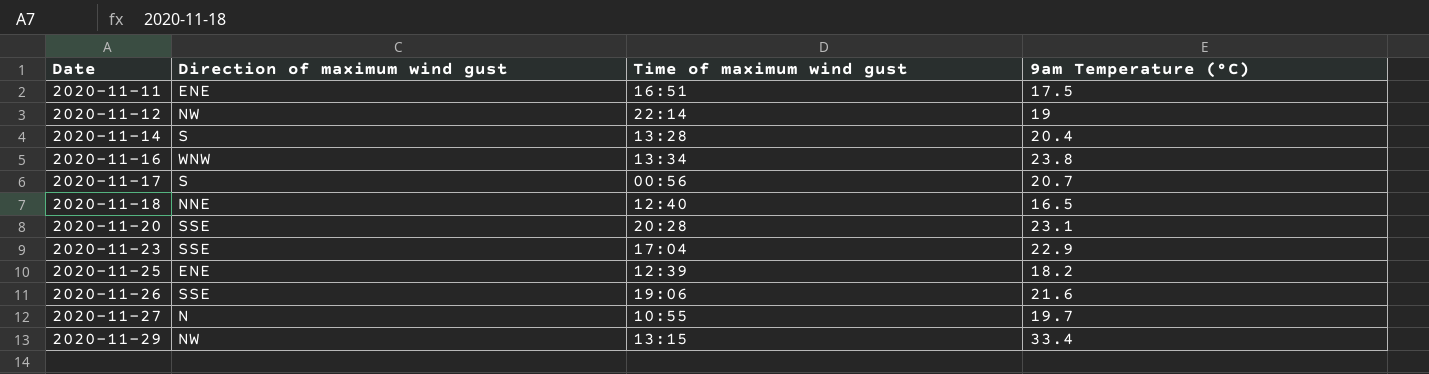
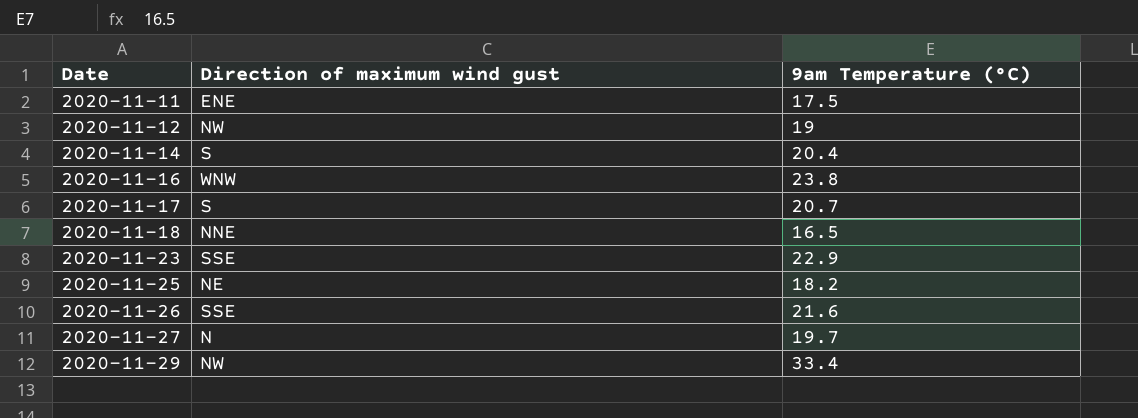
column Time of maximum wind gust | position: 3 -> none
row 2020-11-20: SSE | 20:28 | 23.1 -> none
2020-11-25 | Direction of maximum wind gust: ENE -> NE

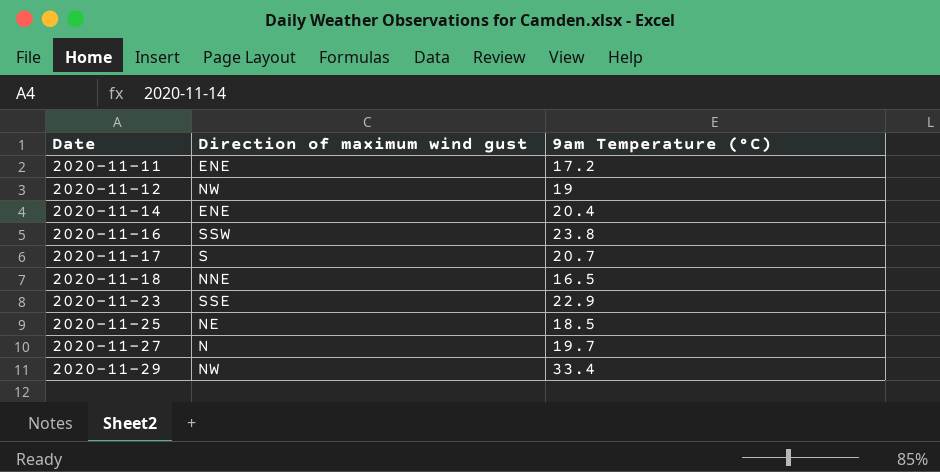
row 2020-11-26: SSE | 21.6 -> none
2020-11-11 | 9am Temperature (°C): 17.5 -> 17.2
2020-11-14 | Direction of maximum wind gust: S -> ENE
2020-11-16 | Direction of maximum wind gust: WNW -> SSW
2020-11-25 | 9am Temperature (°C): 18.2 -> 18.5

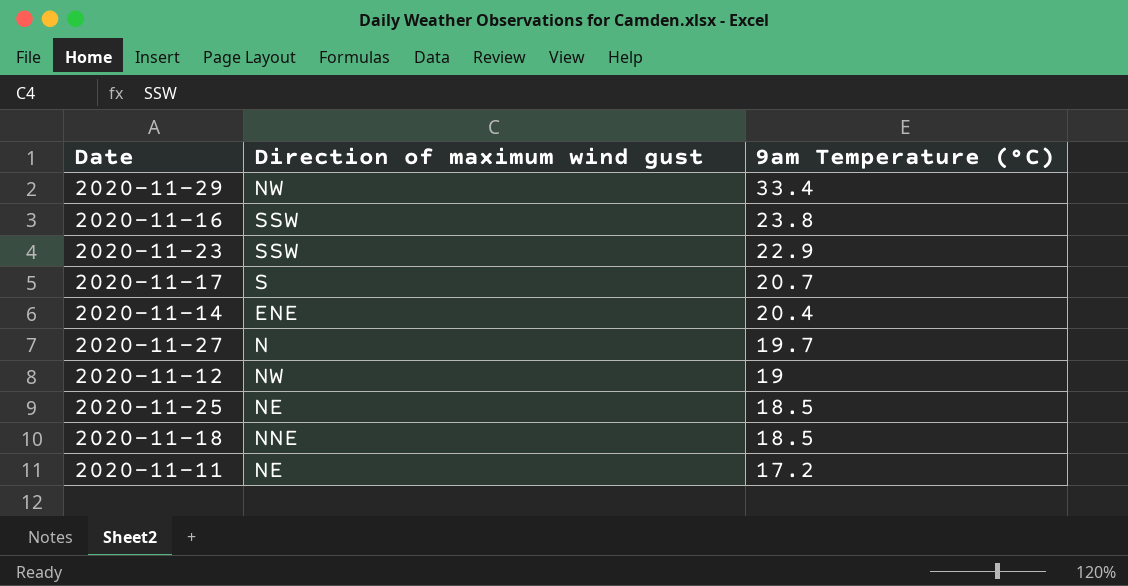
row order: Date ascending -> 9am Temperature (°C) descending
2020-11-23 | Direction of maximum wind gust: SSE -> SSW
2020-11-18 | 9am Temperature (°C): 16.5 -> 18.5
2020-11-11 | Direction of maximum wind gust: ENE -> NE

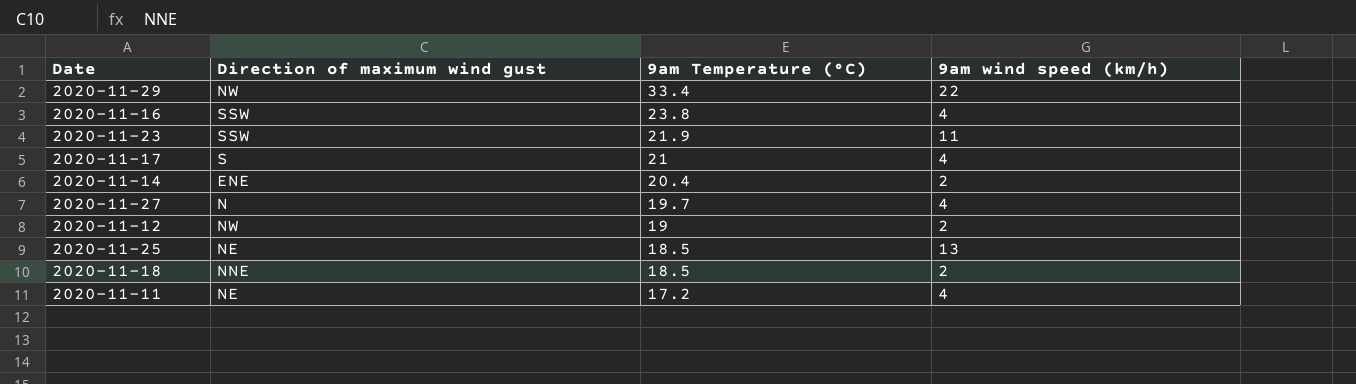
column 9am wind speed (km/h) | position: none -> 4
2020-11-23 | 9am Temperature (°C): 22.9 -> 21.9
2020-11-17 | 9am Temperature (°C): 20.7 -> 21

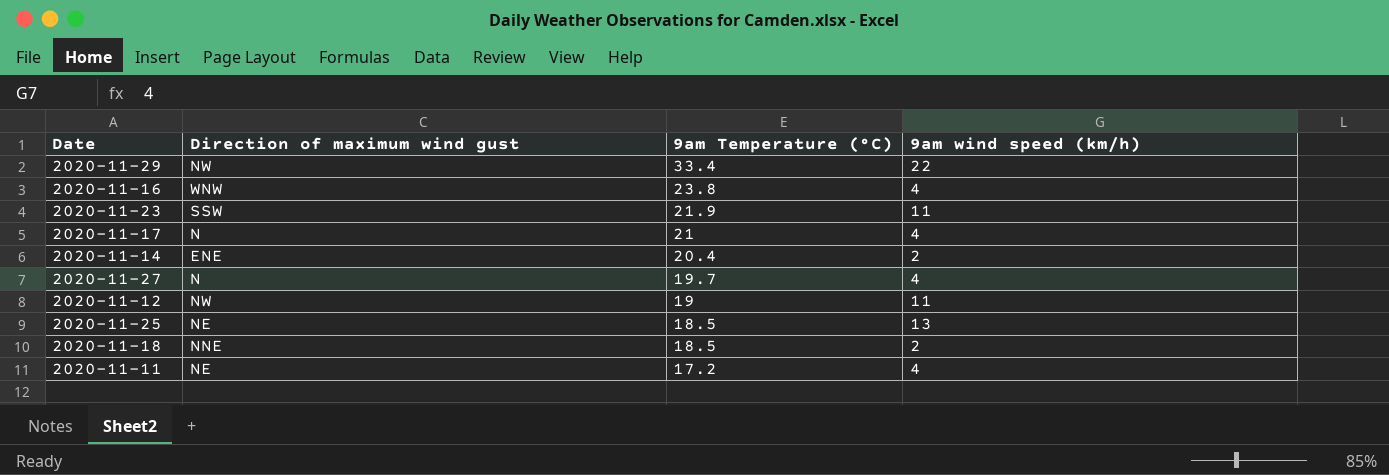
2020-11-16 | Direction of maximum wind gust: SSW -> WNW
2020-11-17 | Direction of maximum wind gust: S -> N
2020-11-12 | 9am wind speed (km/h): 2 -> 11

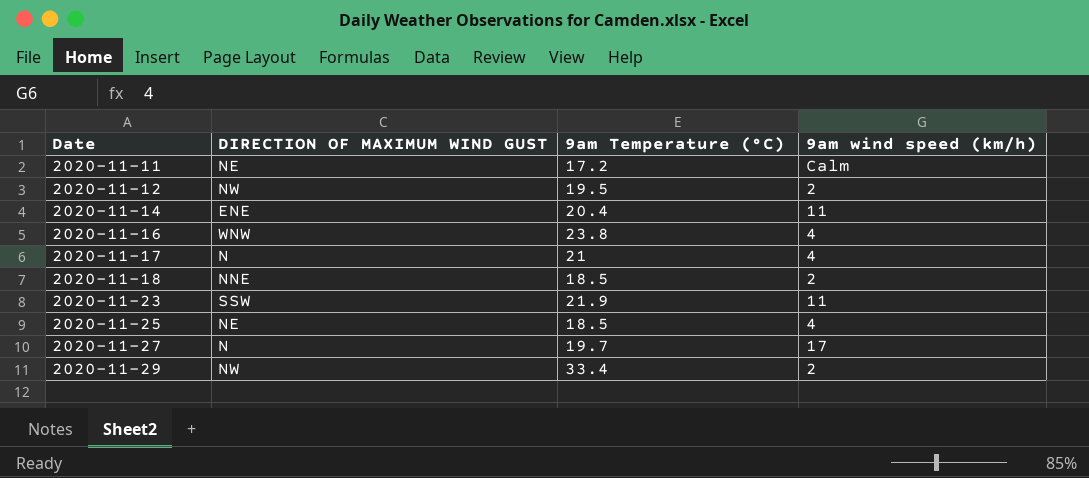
row order: 9am Temperature (°C) descending -> Date ascending
column name: Direction of maximum wind gust -> DIRECTION OF MAXIMUM WIND GUST
2020-11-11 | 9am wind speed (km/h): 4 -> Calm
2020-11-12 | 9am Temperature (°C): 19 -> 19.5
2020-11-12 | 9am wind speed (km/h): 11 -> 2
2020-11-14 | 9am wind speed (km/h): 2 -> 11
2020-11-25 | 9am wind speed (km/h): 13 -> 4
2020-11-27 | 9am wind speed (km/h): 4 -> 17
2020-11-29 | 9am wind speed (km/h): 22 -> 2

